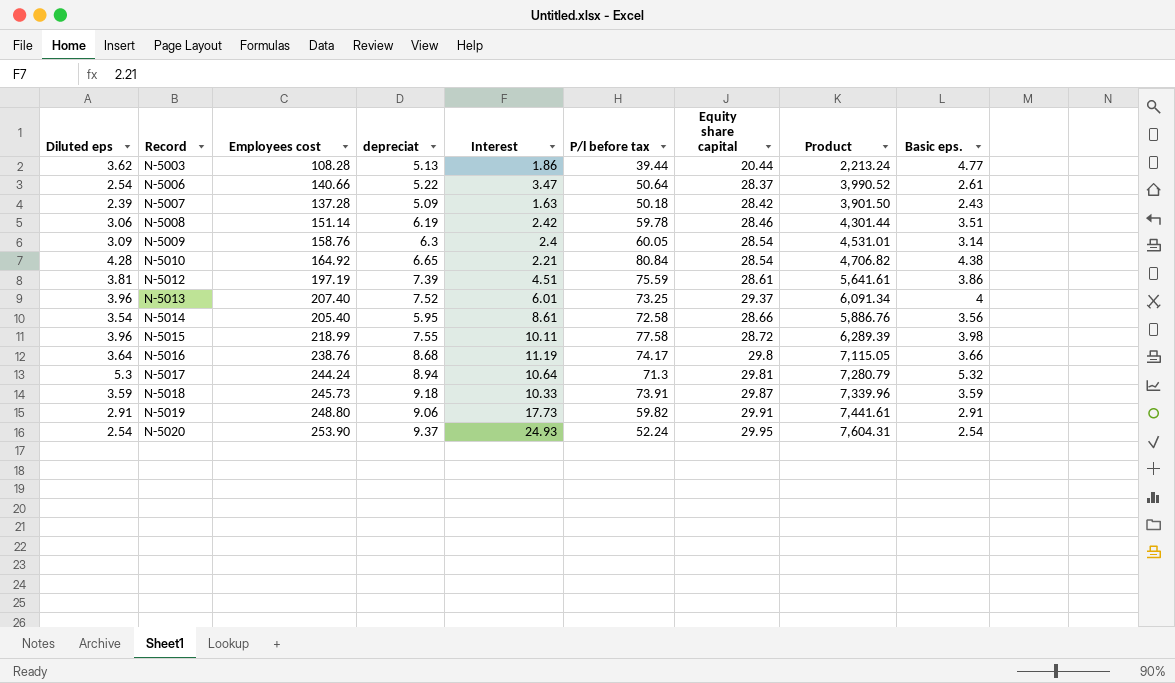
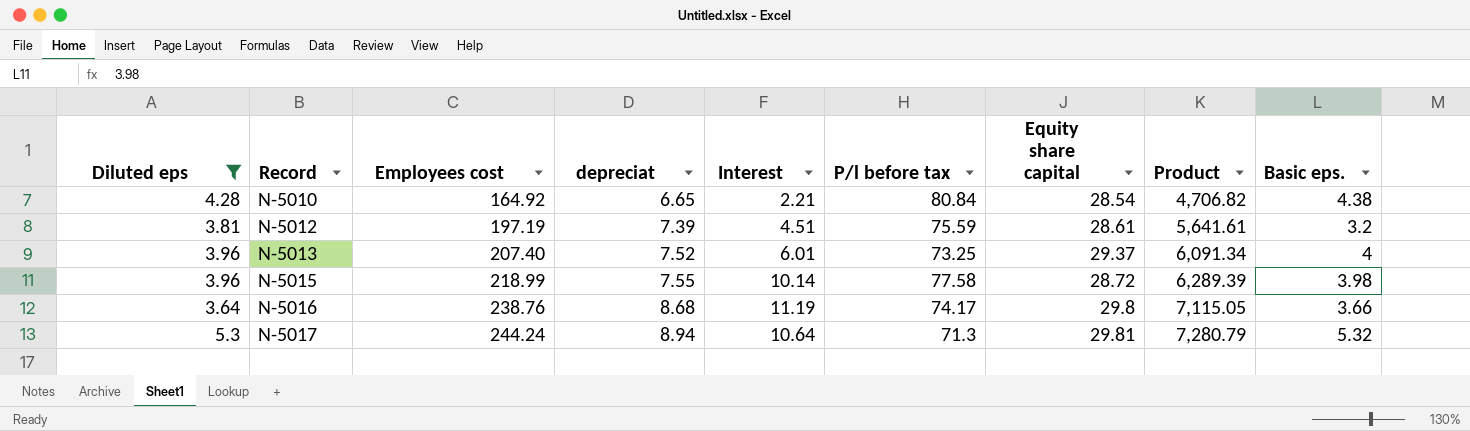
filter: none -> Diluted eps >= 3.64
N-5012 | Basic eps.: 3.86 -> 3.2
N-5015 | Interest: 10.11 -> 10.14

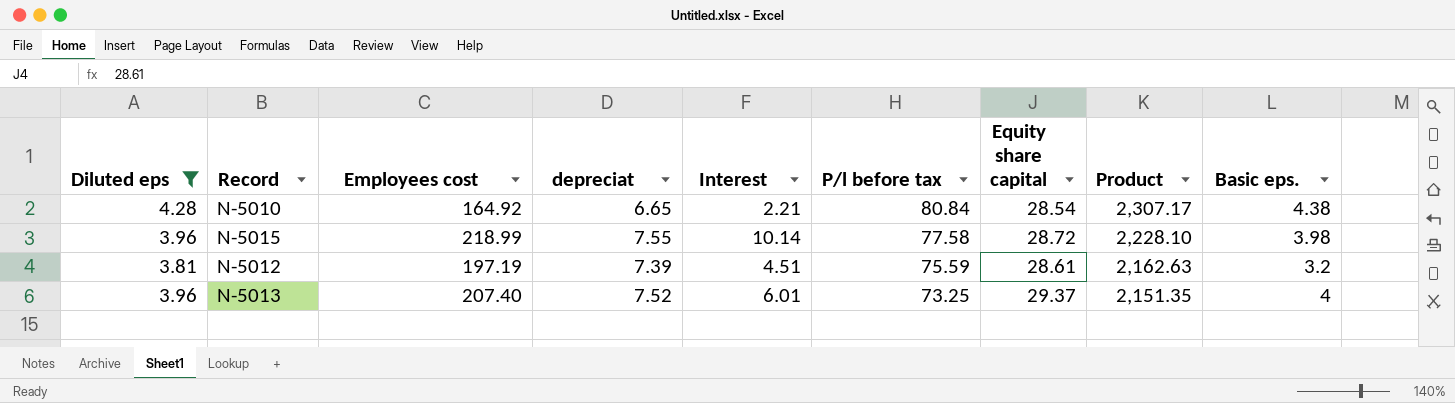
row order: Record ascending -> P/l before tax descending
column Product | formula: [Employees cost] * [Equity share capital] -> [P/l before tax] * [Equity share capital]
row N-5016: 3.64 | 238.76 | 8.68 | 11.19 | 74.17 | 29.8 | 7,115.05 | 3.66 -> none
row N-5017: 5.3 | 244.24 | 8.94 | 10.64 | 71.3 | 29.81 | 7,280.79 | 5.32 -> none

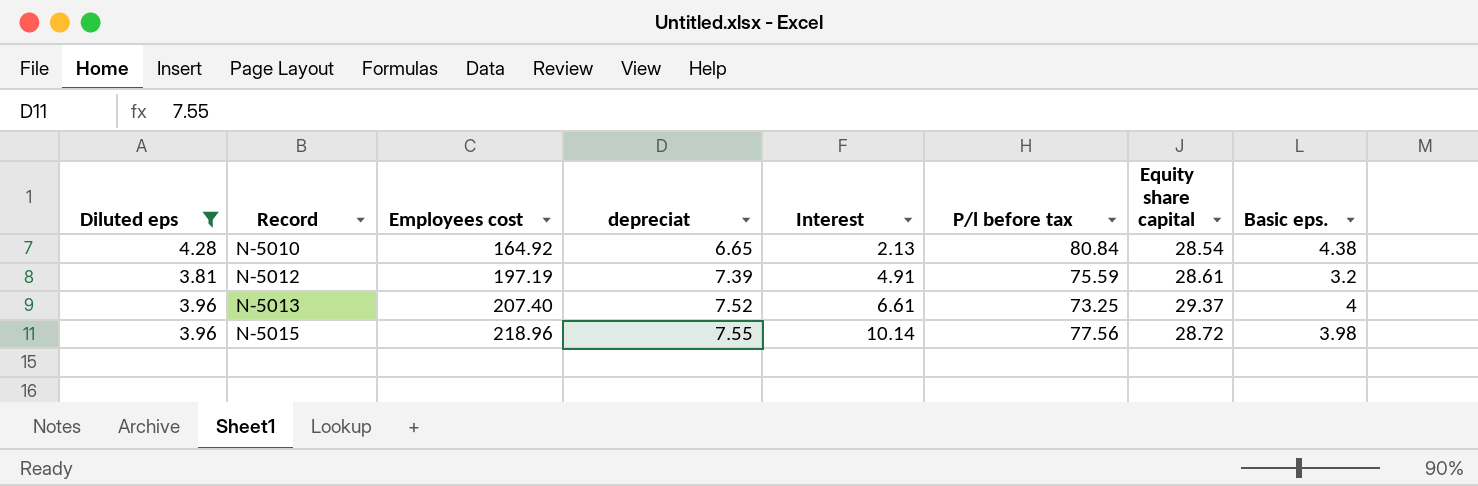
row order: P/l before tax descending -> Record ascending
column Product | formula: [P/l before tax] * [Equity share capital] -> none
N-5010 | Interest: 2.21 -> 2.13
N-5012 | Interest: 4.51 -> 4.91
N-5013 | Interest: 6.01 -> 6.61
N-5015 | Employees cost: 218.99 -> 218.96
N-5015 | P/l before tax: 77.58 -> 77.56

